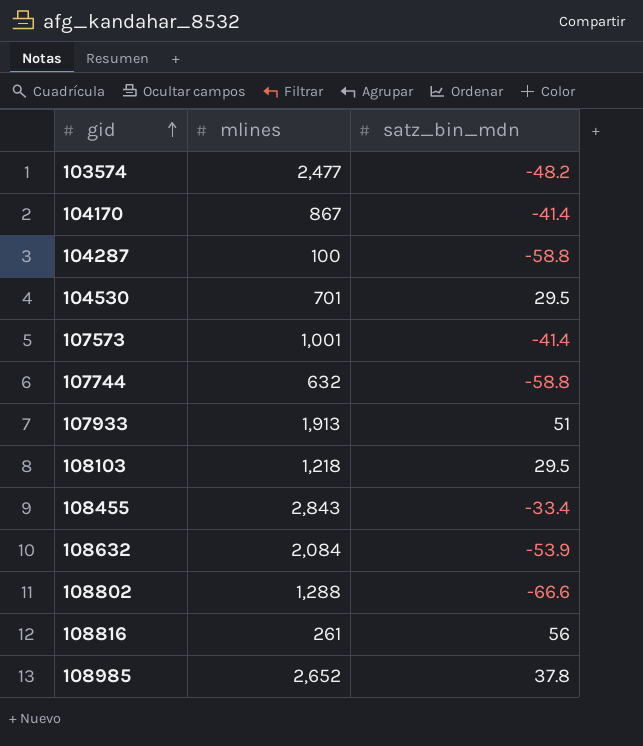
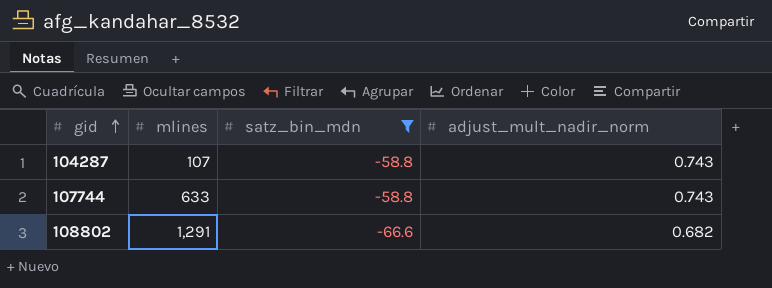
filter: none -> satz_bin_mdn <= -58.8
column adjust_mult_nadir_norm | position: none -> 4
104287 | mlines: 100 -> 107
107744 | mlines: 632 -> 633
108802 | mlines: 1,288 -> 1,291

